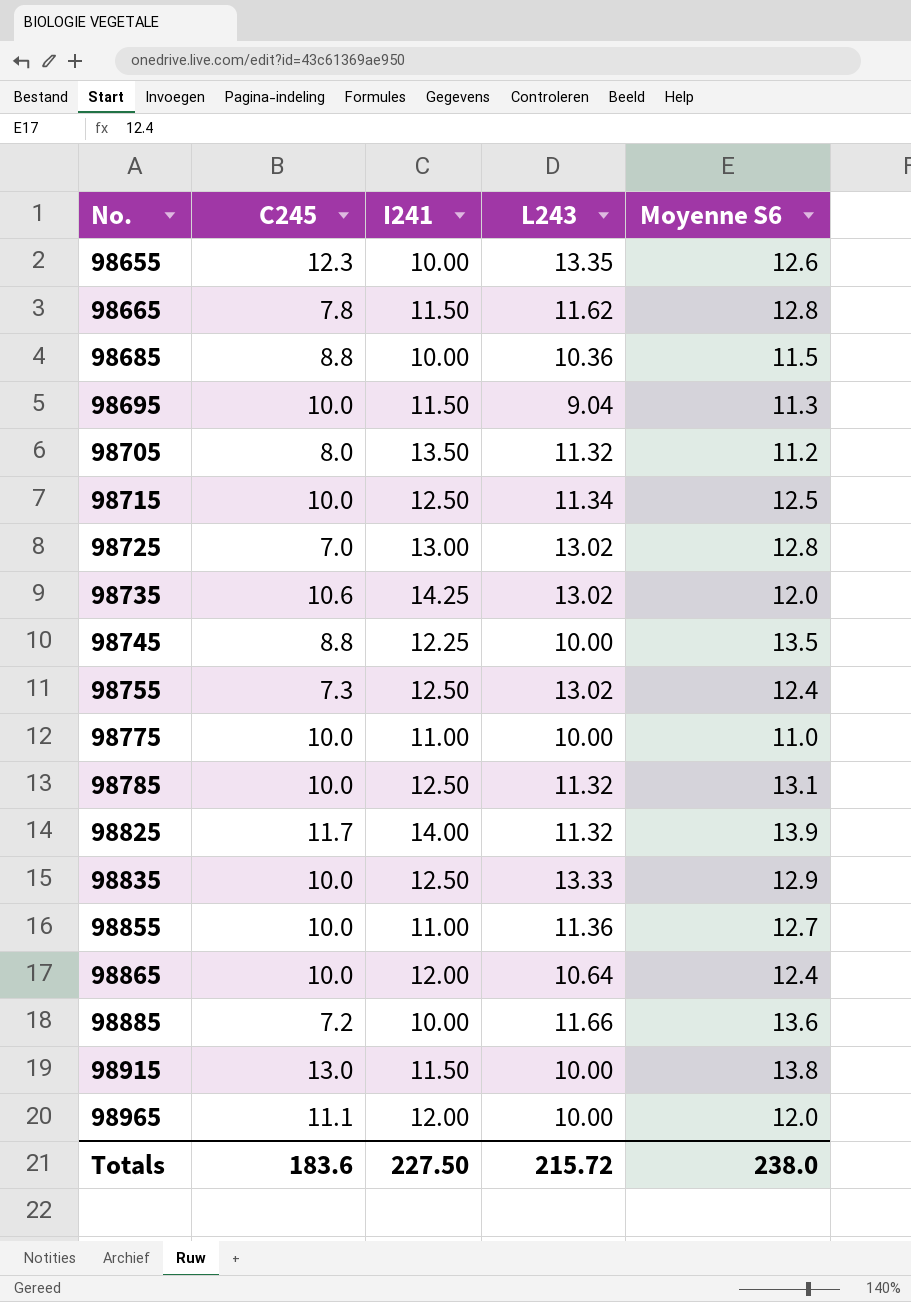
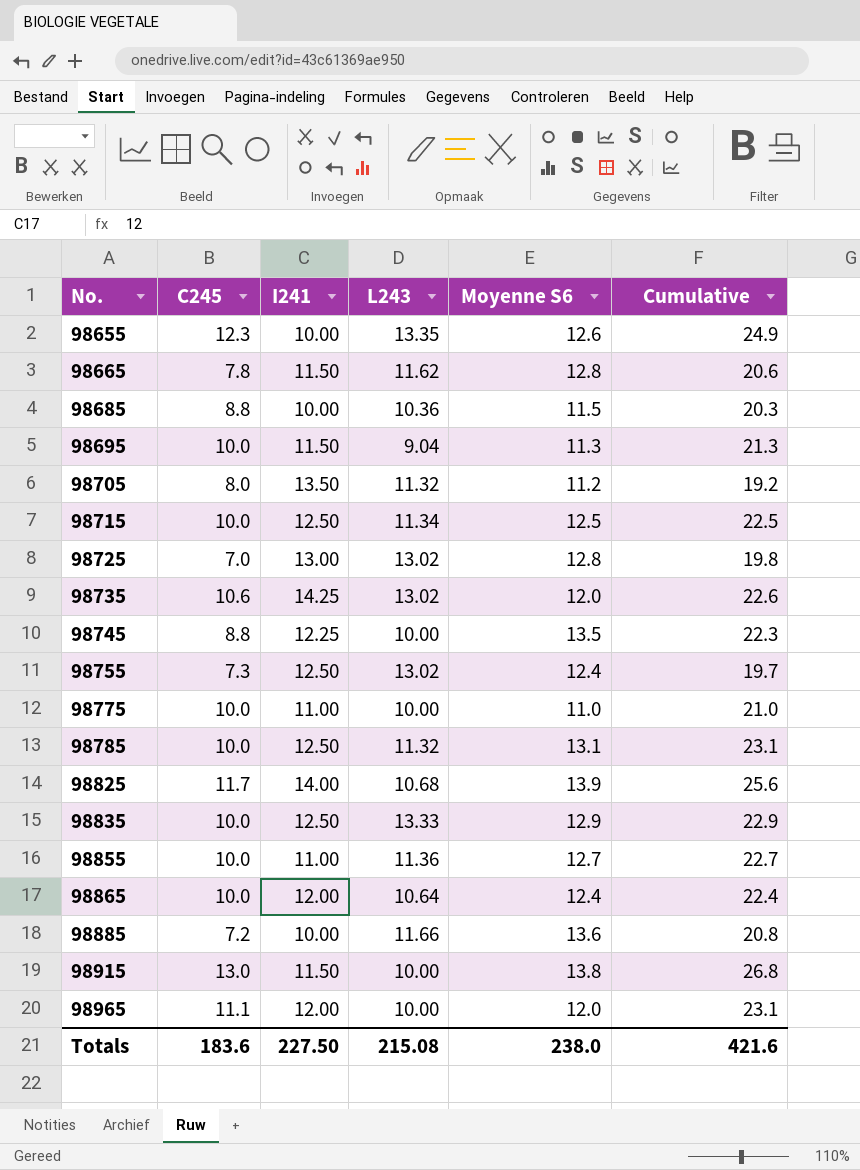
column Cumulative | formula: none -> [C245] + [Moyenne S6]
98825 | L243: 11.32 -> 10.68
Totals | L243: 215.72 -> 215.08

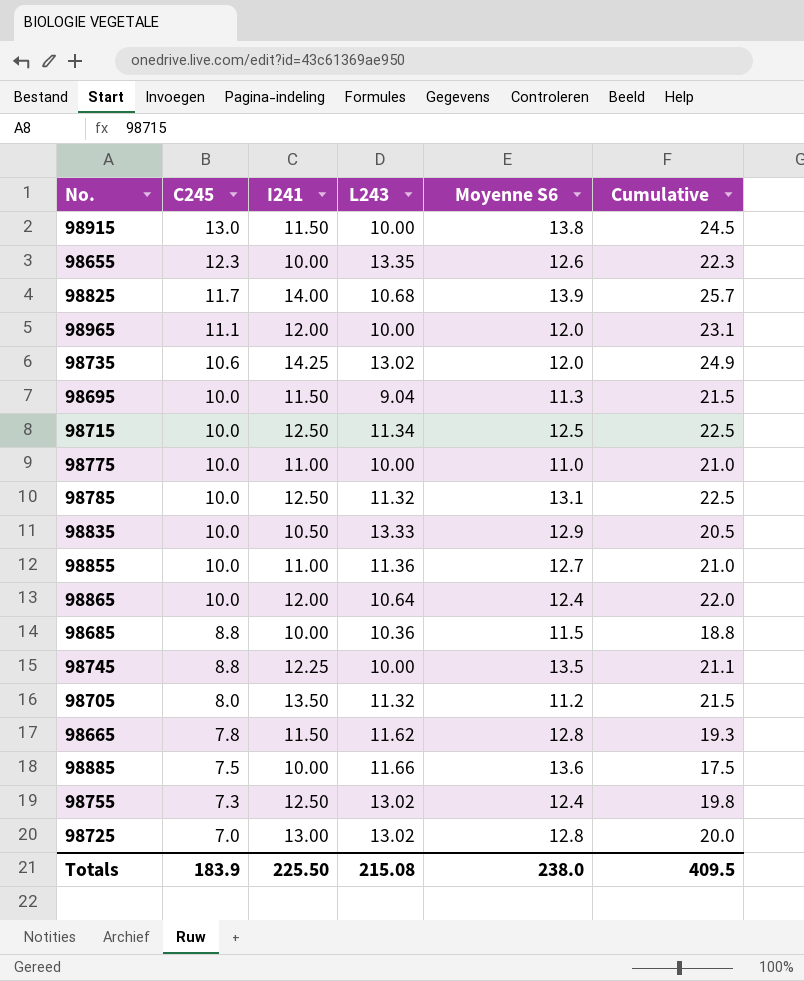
row order: No. ascending -> C245 descending
column Cumulative | formula: [C245] + [Moyenne S6] -> [C245] + [I241]
98835 | I241: 12.50 -> 10.50
98885 | C245: 7.2 -> 7.5
Totals | C245: 183.6 -> 183.9
Totals | I241: 227.50 -> 225.50
Totals | Cumulative: 421.6 -> 409.5

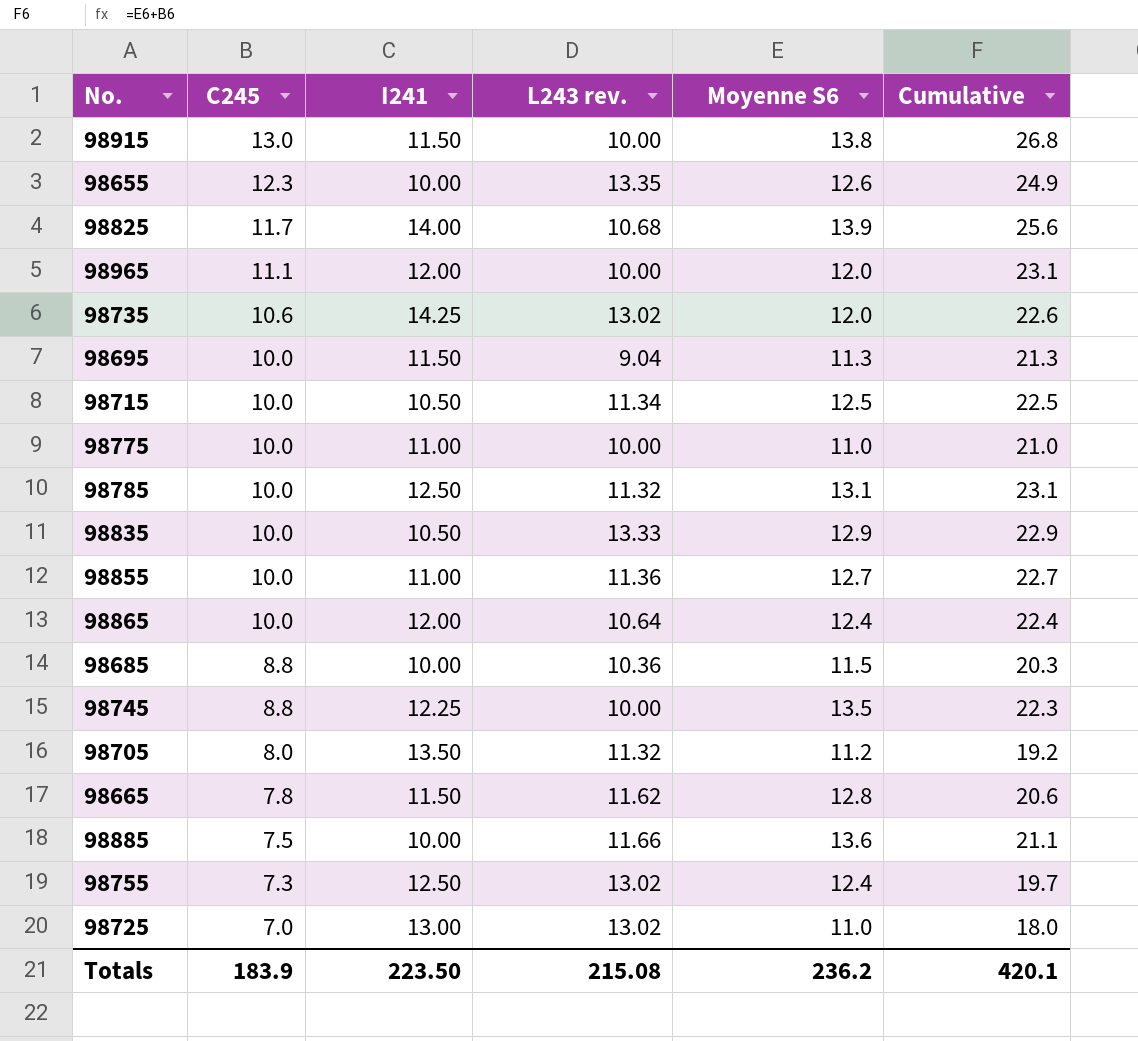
column name: L243 -> L243 rev.
column Cumulative | formula: [C245] + [I241] -> [C245] + [Moyenne S6]
98715 | I241: 12.50 -> 10.50
98725 | Moyenne S6: 12.8 -> 11.0
Totals | I241: 225.50 -> 223.50
Totals | Moyenne S6: 238.0 -> 236.2
Totals | Cumulative: 409.5 -> 420.1

